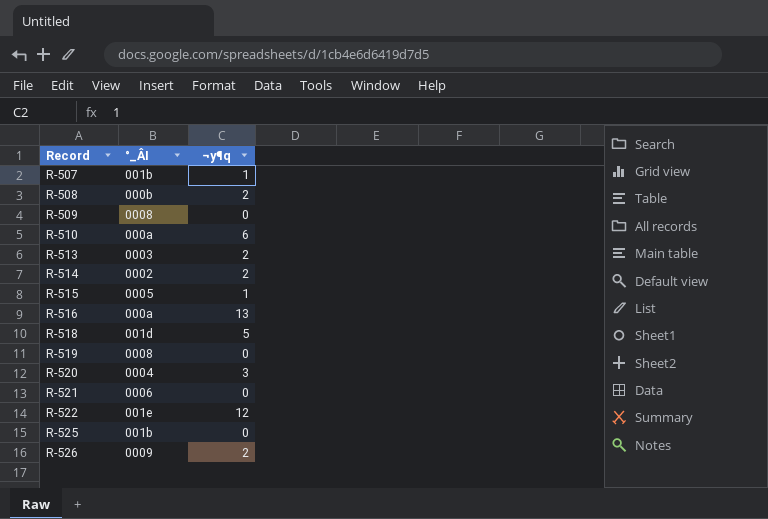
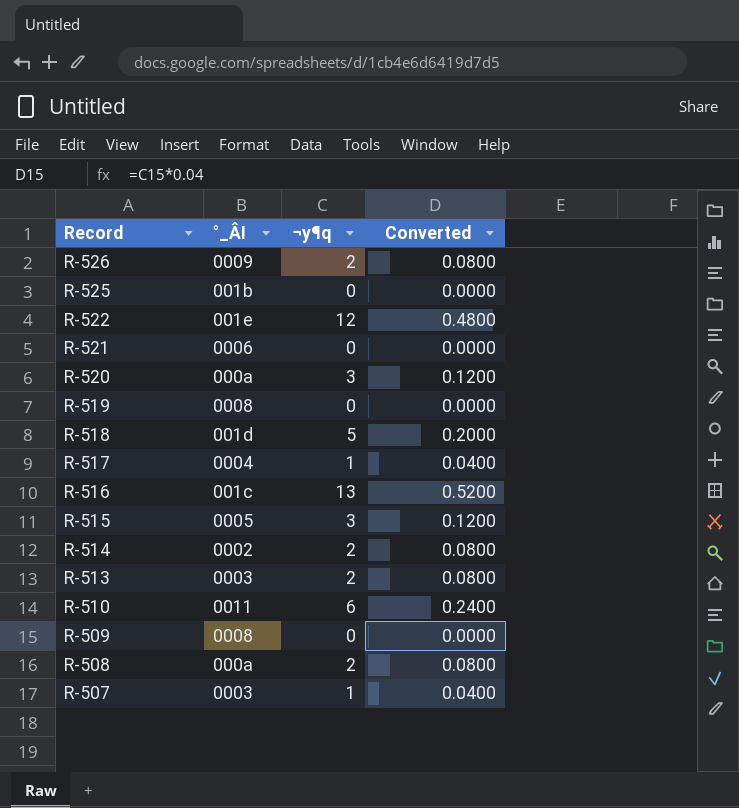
row order: Record ascending -> Record descending
column Converted | formula: none -> [¬y¶q] * 0.04
R-520 | °_ÂI: 0004 -> 000a
row R-517: none -> 0004 | 1 | 0.0400
R-516 | °_ÂI: 000a -> 001c
R-515 | ¬y¶q: 1 -> 3
R-510 | °_ÂI: 000a -> 0011
R-508 | °_ÂI: 000b -> 000a
R-507 | °_ÂI: 001b -> 0003

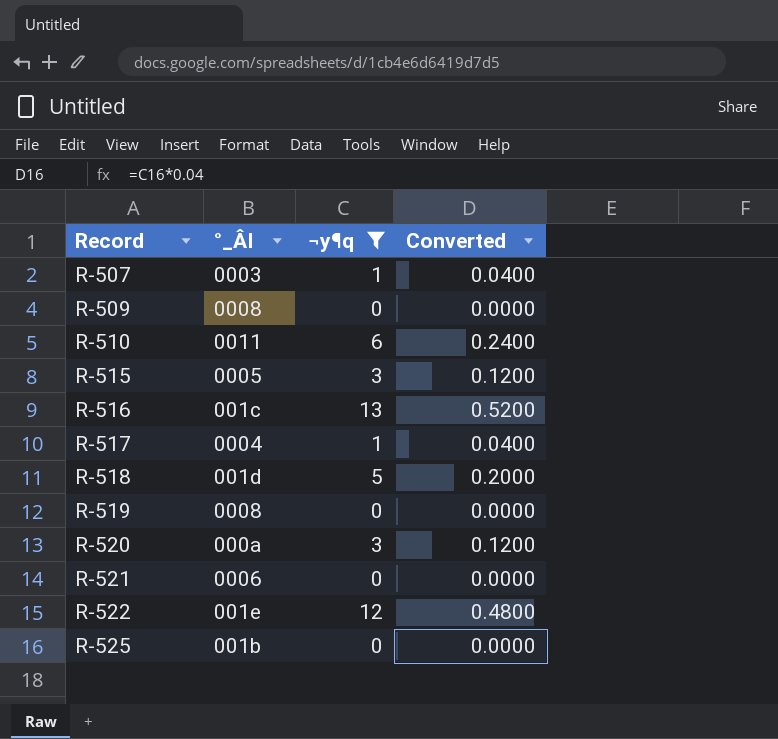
filter: none -> ¬y¶q != 2
row order: Record descending -> Record ascending

